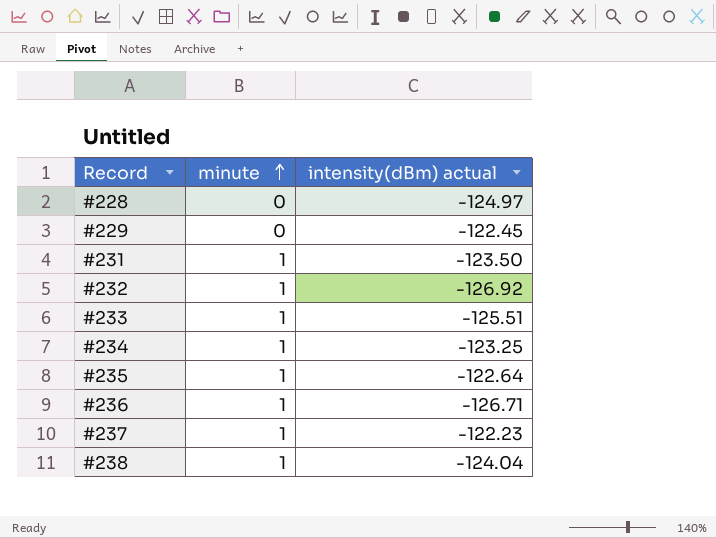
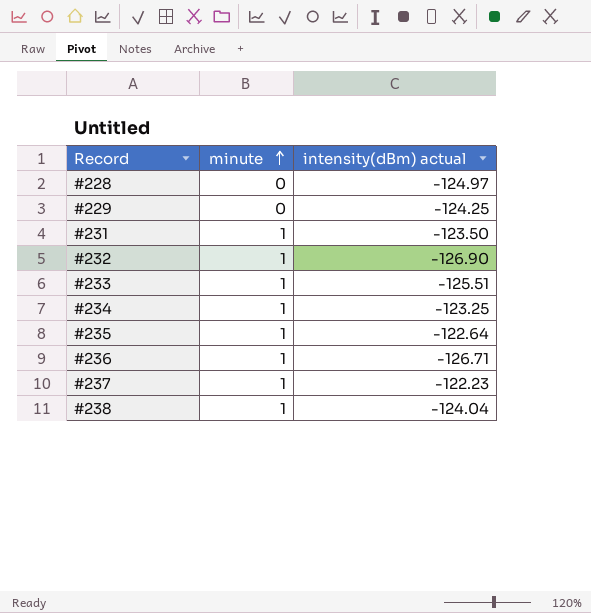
#229 | intensity(dBm) actual: -122.45 -> -124.25
#232 | intensity(dBm) actual: -126.92 -> -126.90

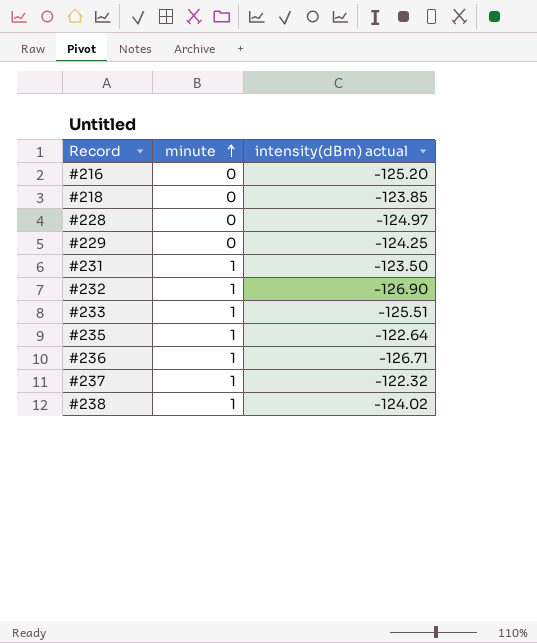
row #234: 1 | -123.25 -> none
row #216: none -> 0 | -125.20
row #218: none -> 0 | -123.85
#237 | intensity(dBm) actual: -122.23 -> -122.32
#238 | intensity(dBm) actual: -124.04 -> -124.02

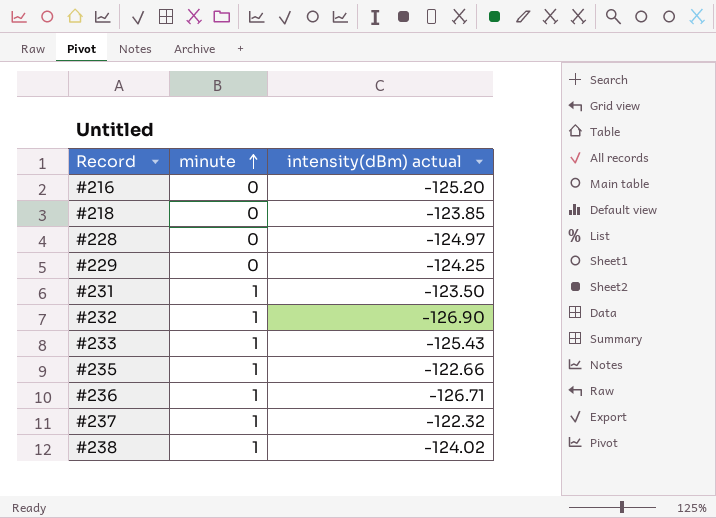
#233 | intensity(dBm) actual: -125.51 -> -125.43
#235 | intensity(dBm) actual: -122.64 -> -122.66

